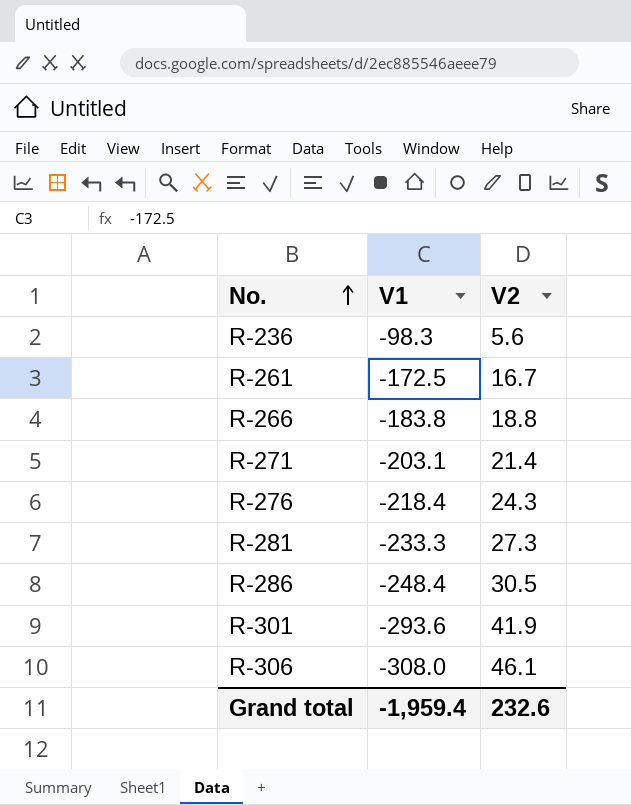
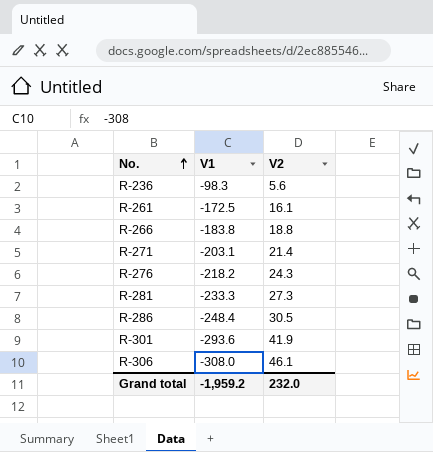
R-261 | V2: 16.7 -> 16.1
R-276 | V1: -218.4 -> -218.2
Grand total | V1: -1,959.4 -> -1,959.2
Grand total | V2: 232.6 -> 232.0

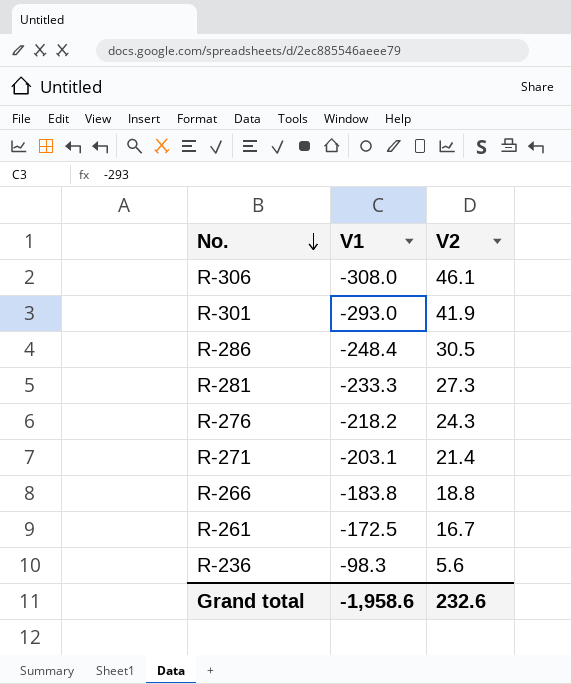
row order: No. ascending -> No. descending
R-301 | V1: -293.6 -> -293.0
R-261 | V2: 16.1 -> 16.7
Grand total | V1: -1,959.2 -> -1,958.6
Grand total | V2: 232.0 -> 232.6

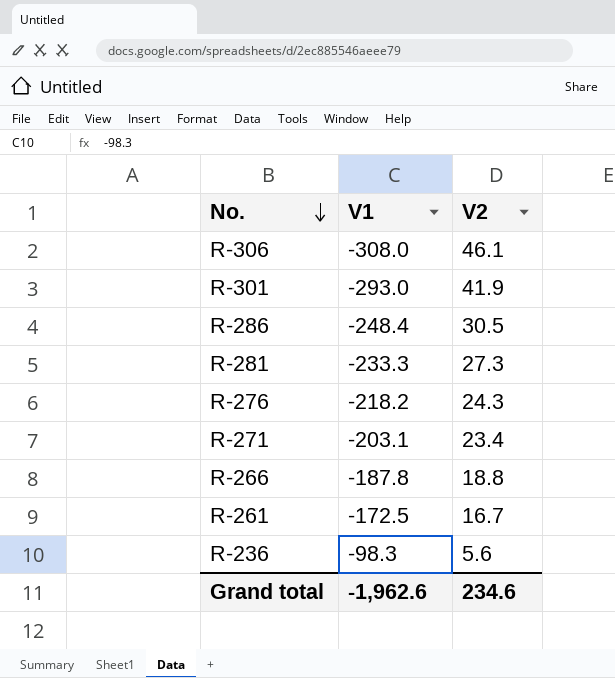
R-271 | V2: 21.4 -> 23.4
R-266 | V1: -183.8 -> -187.8
Grand total | V1: -1,958.6 -> -1,962.6
Grand total | V2: 232.6 -> 234.6

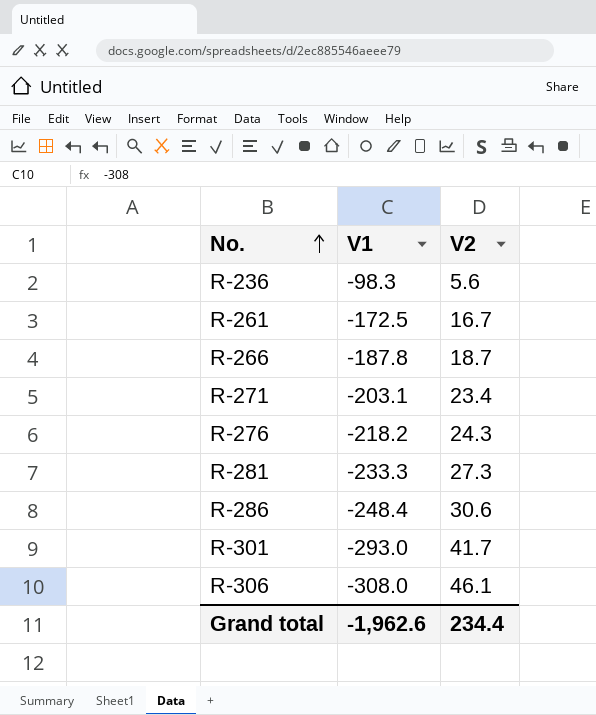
row order: No. descending -> No. ascending
R-266 | V2: 18.8 -> 18.7
R-286 | V2: 30.5 -> 30.6
R-301 | V2: 41.9 -> 41.7
Grand total | V2: 234.6 -> 234.4

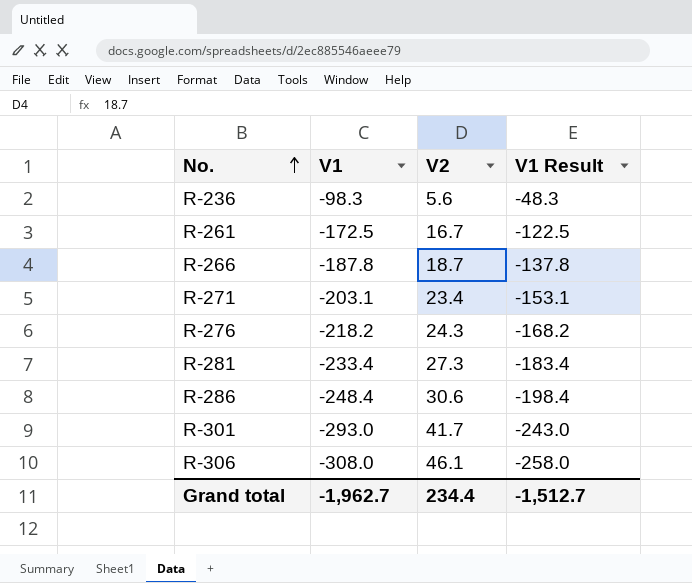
column V1 Result | formula: none -> [V1] + 50
R-281 | V1: -233.3 -> -233.4
Grand total | V1: -1,962.6 -> -1,962.7

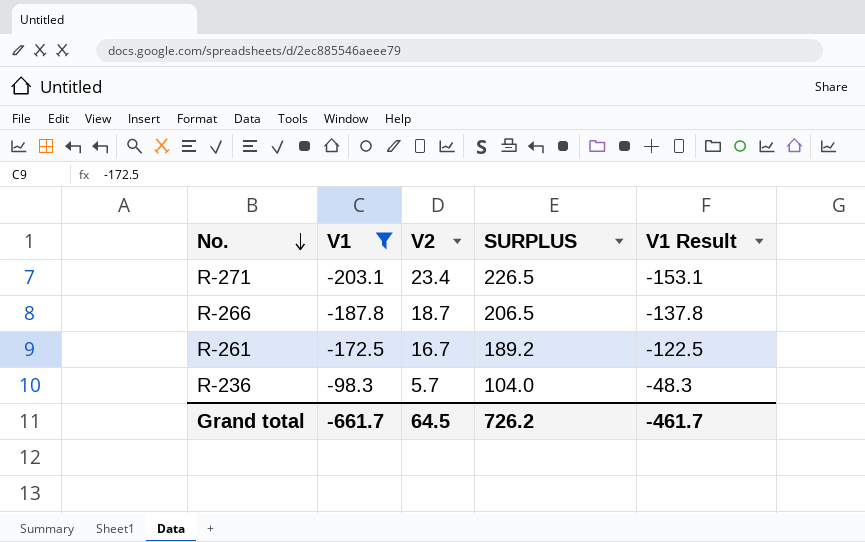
filter: none -> V1 >= -203.1
row order: No. ascending -> No. descending
column SURPLUS | formula: none -> [V2] - [V1]
R-236 | V2: 5.6 -> 5.7
Grand total | V1: -1,962.7 -> -661.7
Grand total | V2: 234.4 -> 64.5
Grand total | V1 Result: -1,512.7 -> -461.7

